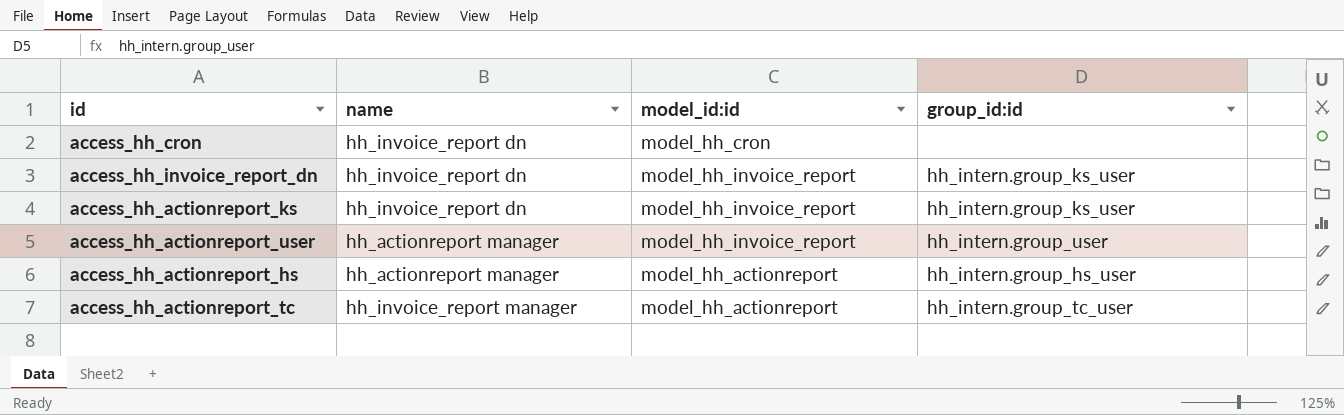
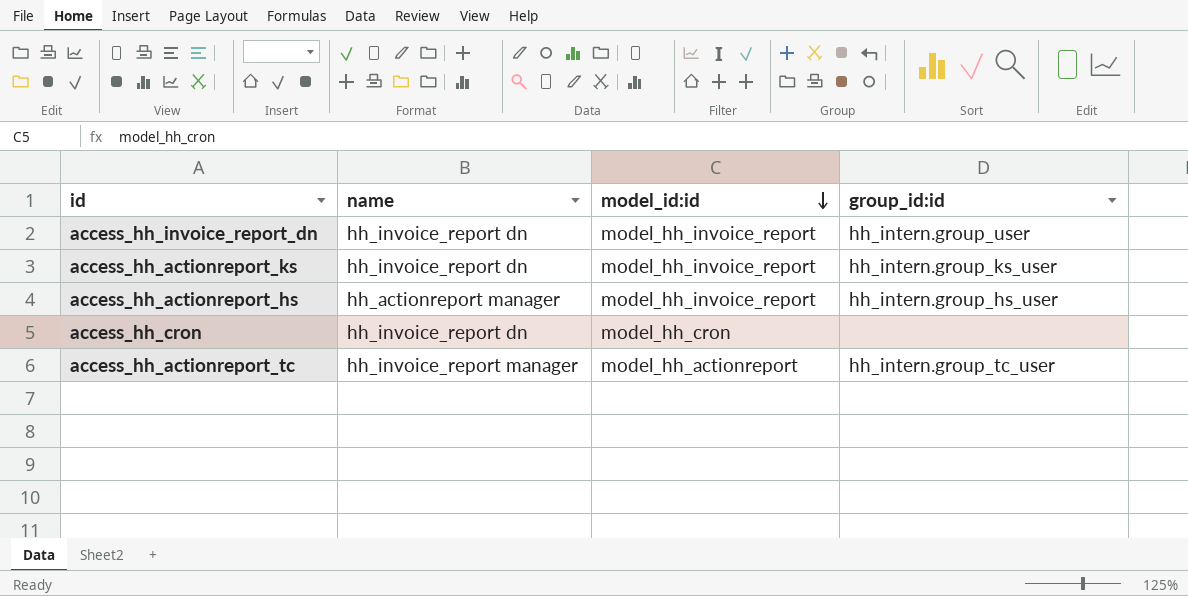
row order: none -> model_id:id descending
row access_hh_actionreport_user: hh_actionreport manager | model_hh_invoice_report | hh_intern.group_user -> none
access_hh_invoice_report_dn | group_id:id: hh_intern.group_ks_user -> hh_intern.group_user
access_hh_actionreport_hs | model_id:id: model_hh_actionreport -> model_hh_invoice_report

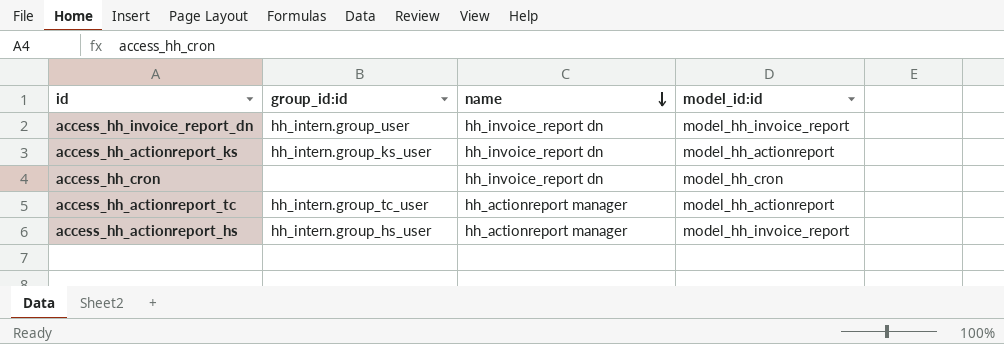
row order: model_id:id descending -> name descending
column group_id:id | position: 4 -> 2
access_hh_actionreport_ks | model_id:id: model_hh_invoice_report -> model_hh_actionreport
access_hh_actionreport_tc | name: hh_invoice_report manager -> hh_actionreport manager

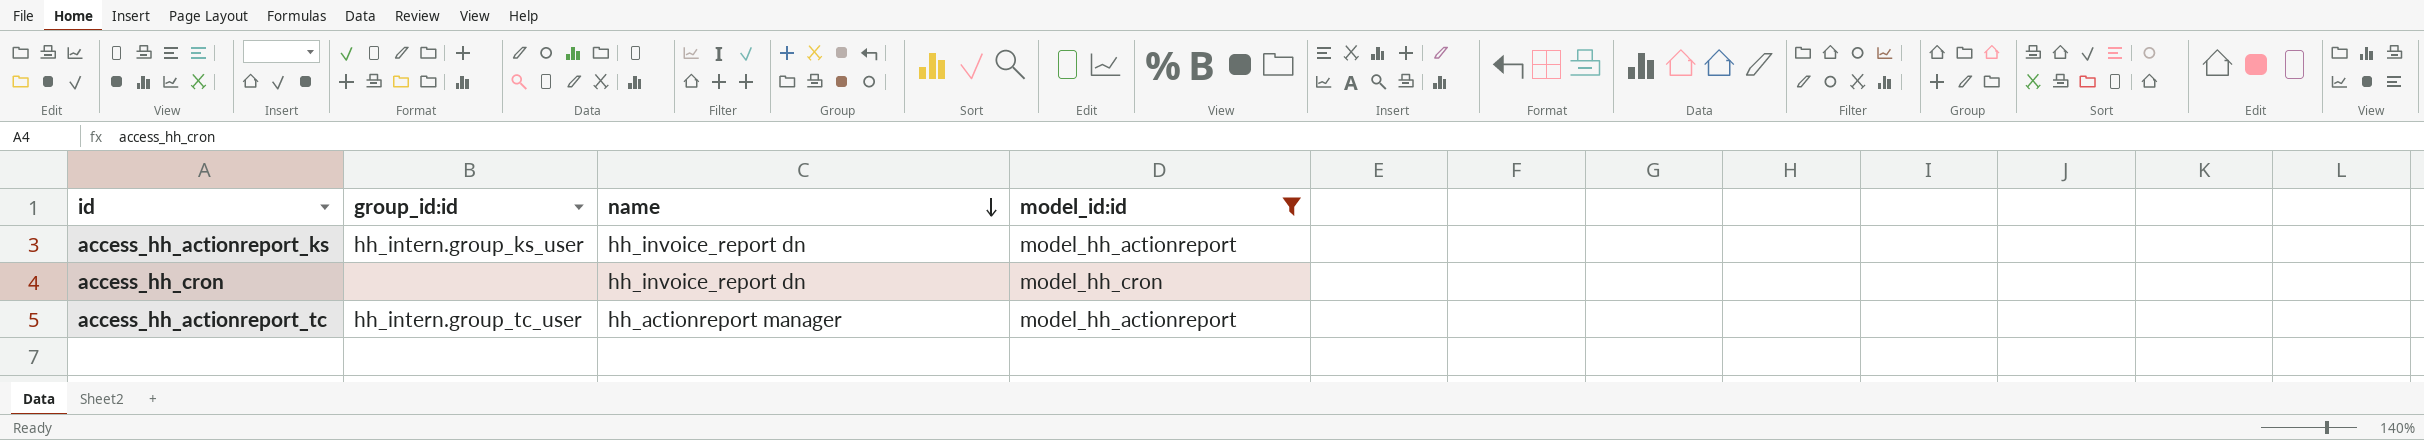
filter: none -> model_id:id != model_hh_invoice_report

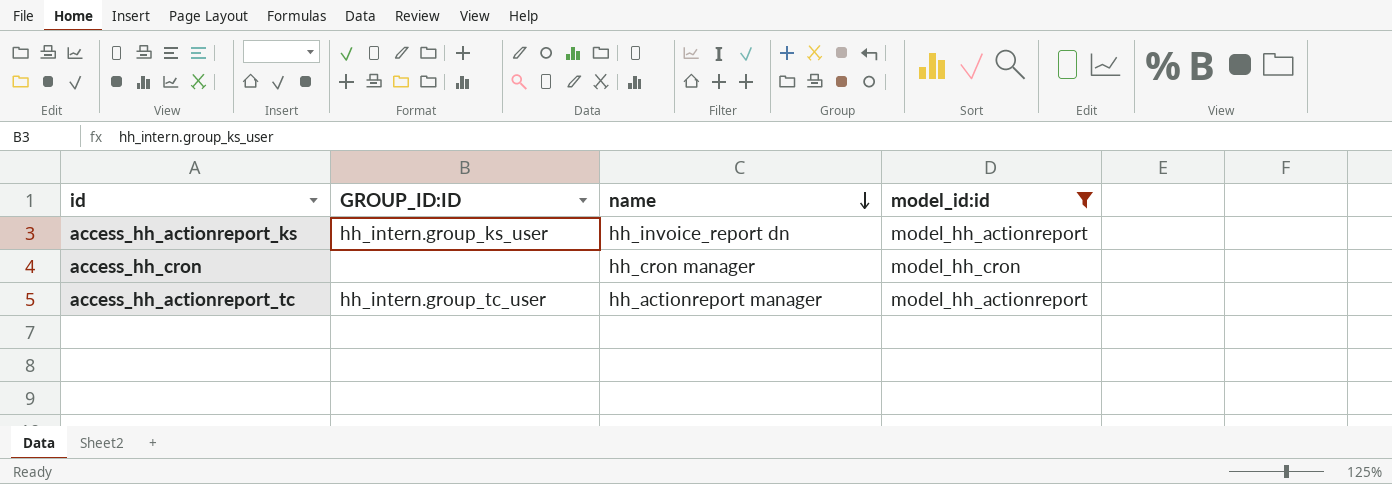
column name: group_id:id -> GROUP_ID:ID
access_hh_cron | name: hh_invoice_report dn -> hh_cron manager

